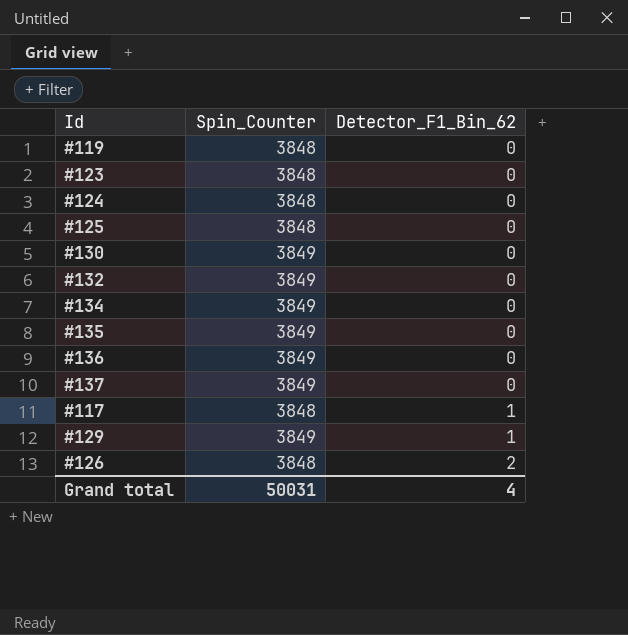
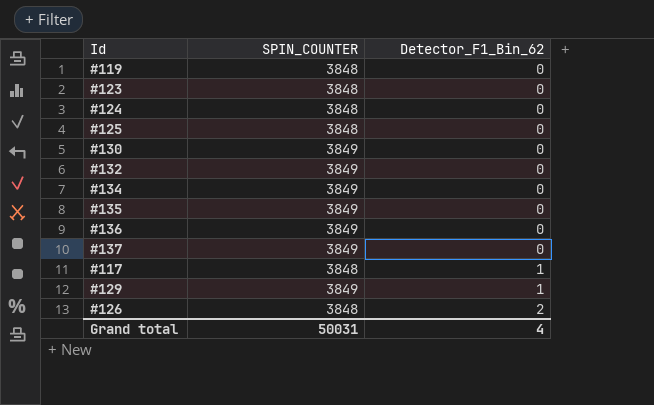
column name: Spin_Counter -> SPIN_COUNTER

